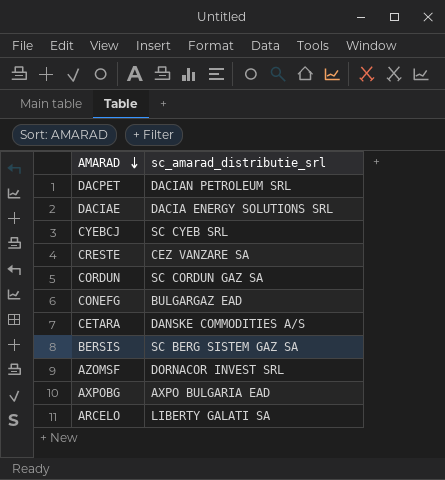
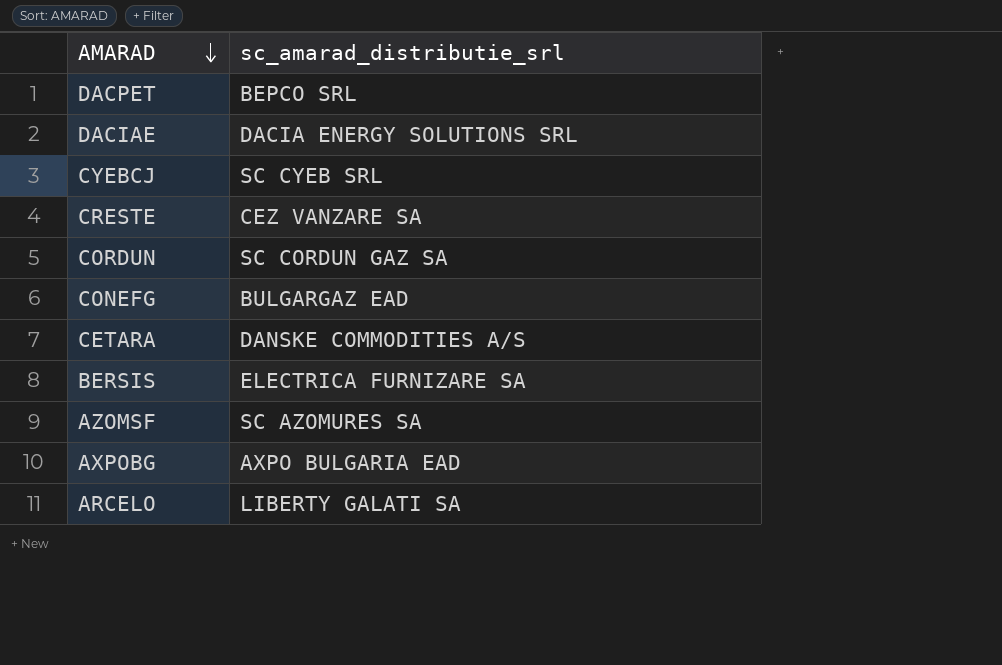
DACPET | sc_amarad_distributie_srl: DACIAN PETROLEUM SRL -> BEPCO SRL
BERSIS | sc_amarad_distributie_srl: SC BERG SISTEM GAZ SA -> ELECTRICA FURNIZARE SA
AZOMSF | sc_amarad_distributie_srl: DORNACOR INVEST SRL -> SC AZOMURES SA

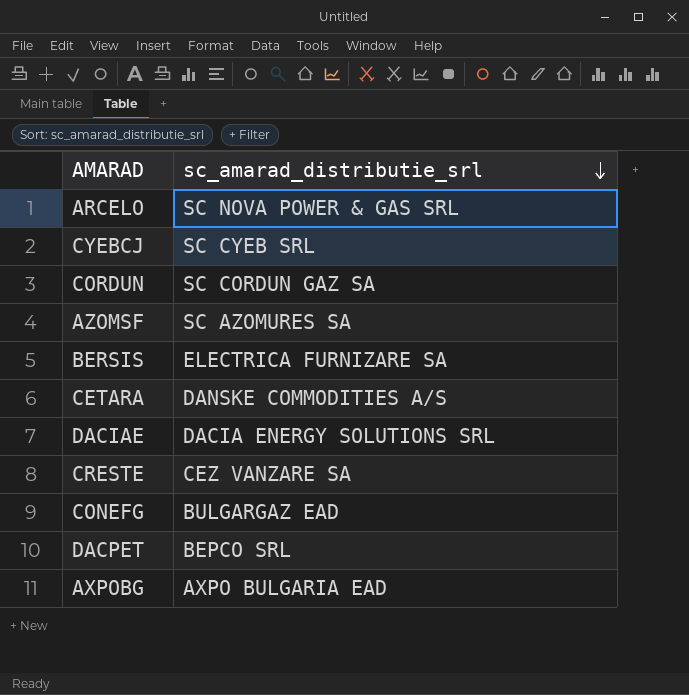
row order: AMARAD descending -> sc_amarad_distributie_srl descending
ARCELO | sc_amarad_distributie_srl: LIBERTY GALATI SA -> SC NOVA POWER & GAS SRL

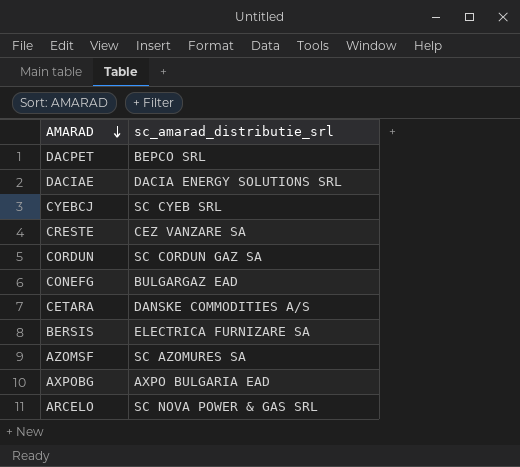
row order: sc_amarad_distributie_srl descending -> AMARAD descending

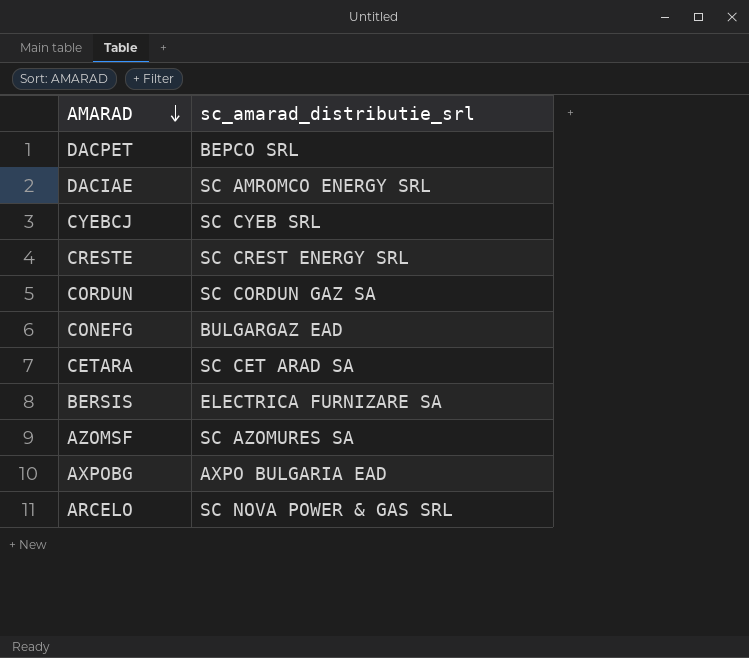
DACIAE | sc_amarad_distributie_srl: DACIA ENERGY SOLUTIONS SRL -> SC AMROMCO ENERGY SRL
CRESTE | sc_amarad_distributie_srl: CEZ VANZARE SA -> SC CREST ENERGY SRL
CETARA | sc_amarad_distributie_srl: DANSKE COMMODITIES A/S -> SC CET ARAD SA

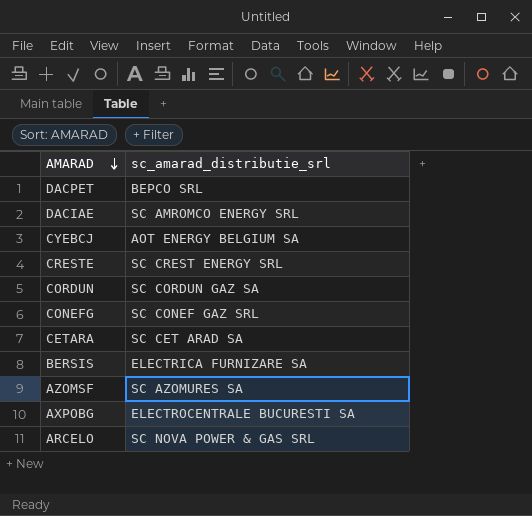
CYEBCJ | sc_amarad_distributie_srl: SC CYEB SRL -> AOT ENERGY BELGIUM SA
CONEFG | sc_amarad_distributie_srl: BULGARGAZ EAD -> SC CONEF GAZ SRL
AXPOBG | sc_amarad_distributie_srl: AXPO BULGARIA EAD -> ELECTROCENTRALE BUCURESTI SA

